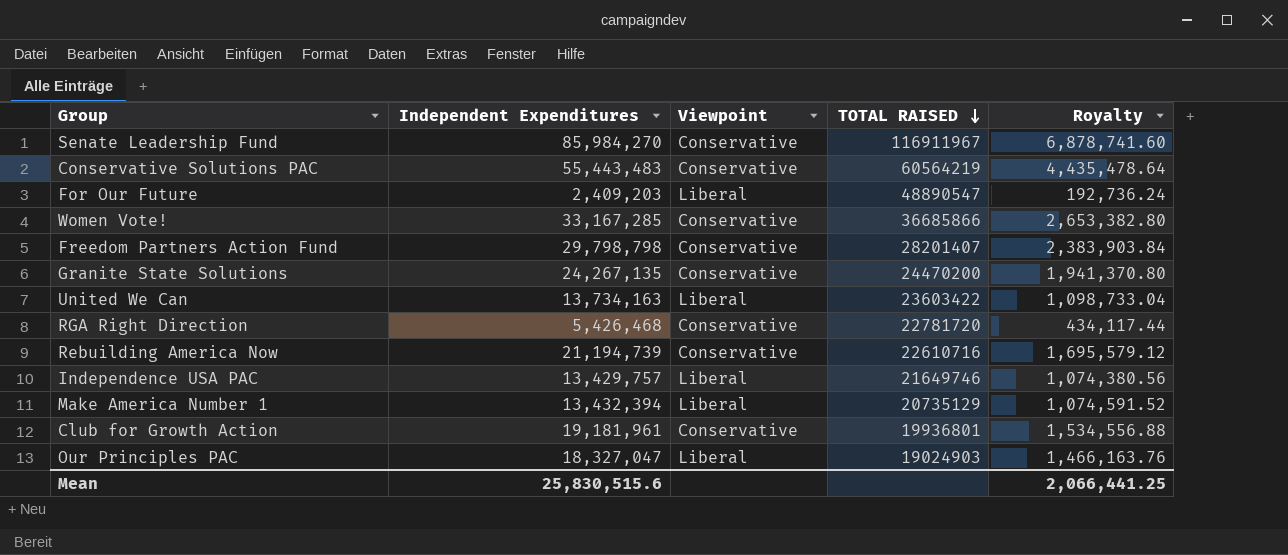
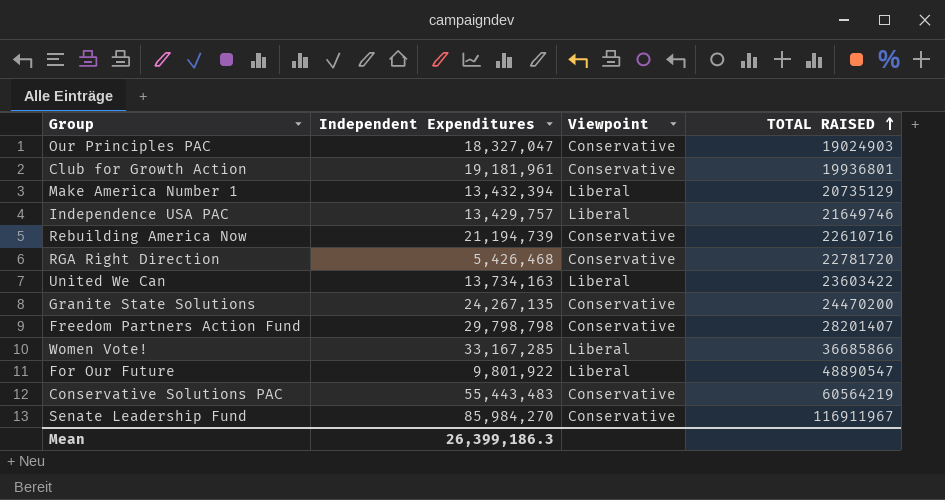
row order: TOTAL RAISED descending -> TOTAL RAISED ascending
column Royalty | formula: [Independent Expenditures] * 0.08 -> none
Our Principles PAC | Viewpoint: Liberal -> Conservative
Women Vote! | Viewpoint: Conservative -> Liberal
For Our Future | Independent Expenditures: 2,409,203 -> 9,801,922
Mean | Independent Expenditures: 25,830,515.6 -> 26,399,186.3

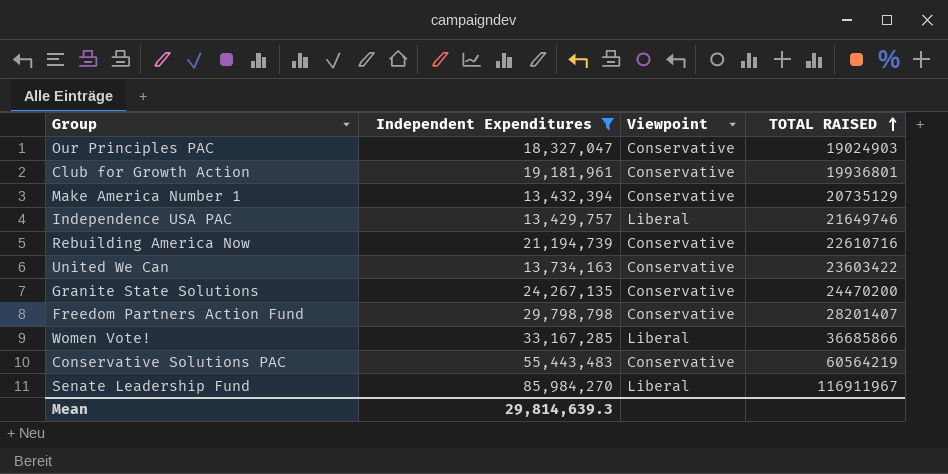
filter: none -> Independent Expenditures >= 13,429,757
Make America Number 1 | Viewpoint: Liberal -> Conservative
United We Can | Viewpoint: Liberal -> Conservative
Senate Leadership Fund | Viewpoint: Conservative -> Liberal
Mean | Independent Expenditures: 26,399,186.3 -> 29,814,639.3

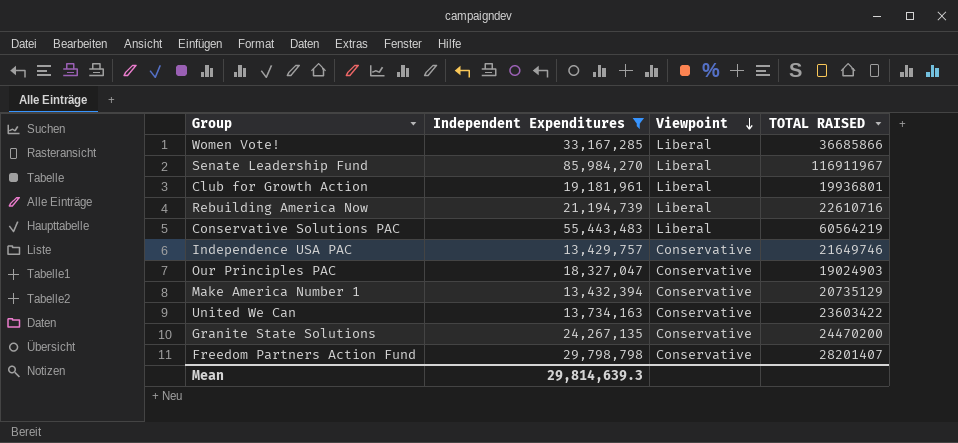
row order: TOTAL RAISED ascending -> Viewpoint descending
Club for Growth Action | Viewpoint: Conservative -> Liberal
Rebuilding America Now | Viewpoint: Conservative -> Liberal
Conservative Solutions PAC | Viewpoint: Conservative -> Liberal
Independence USA PAC | Viewpoint: Liberal -> Conservative

